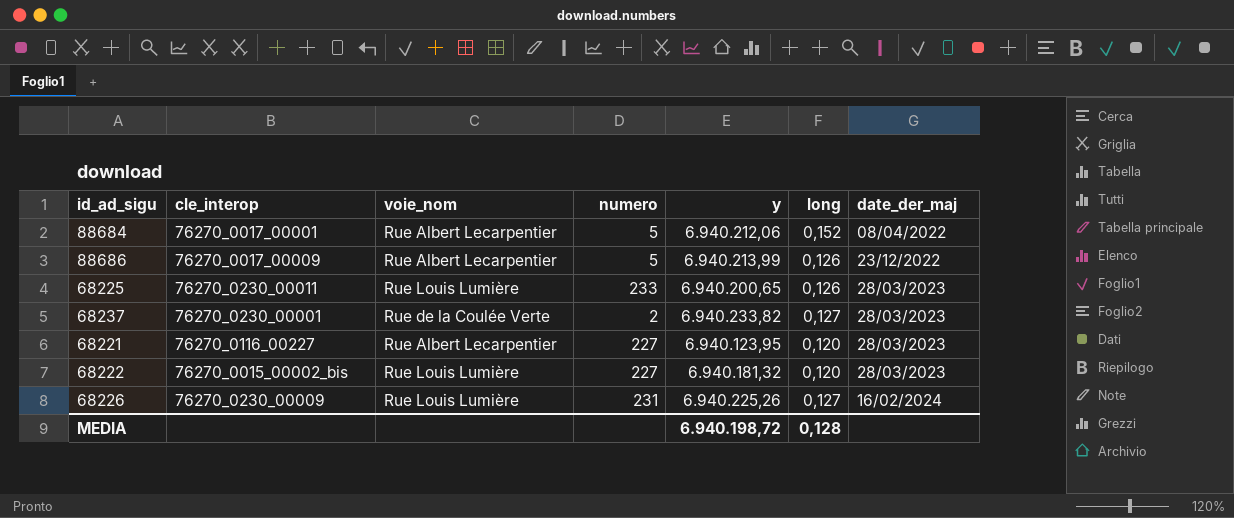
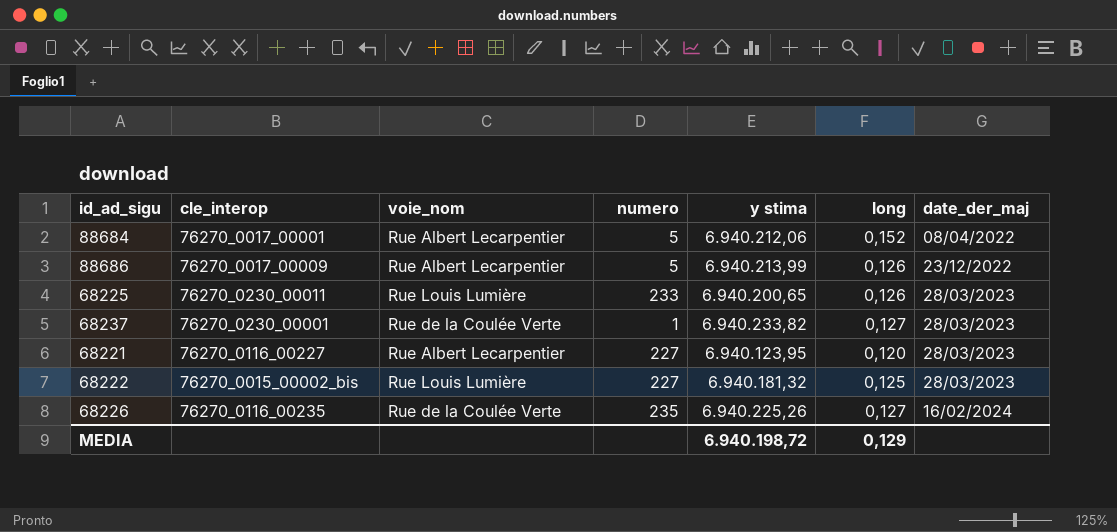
column name: y -> y stima
68237 | numero: 2 -> 1
68222 | long: 0,120 -> 0,125
68226 | cle_interop: 76270_0230_00009 -> 76270_0116_00235
68226 | voie_nom: Rue Louis Lumière -> Rue de la Coulée Verte
68226 | numero: 231 -> 235
MEDIA | long: 0,128 -> 0,129

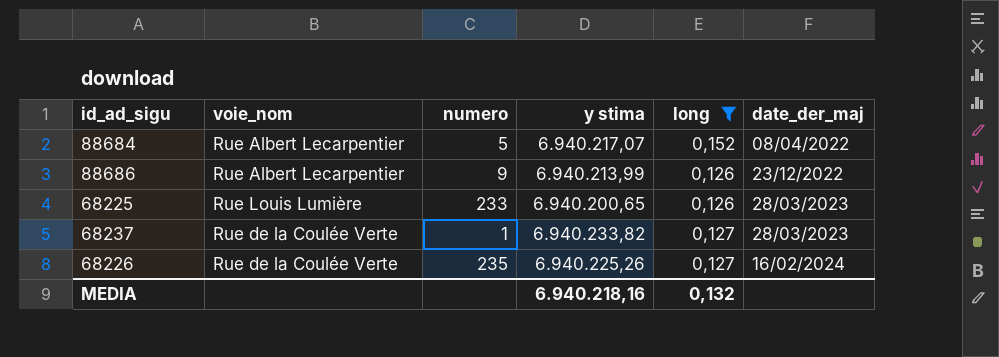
filter: none -> long >= 0,126
column cle_interop | position: 2 -> none
88684 | y stima: 6.940.212,06 -> 6.940.217,07
88686 | numero: 5 -> 9
MEDIA | y stima: 6.940.198,72 -> 6.940.218,16
MEDIA | long: 0,129 -> 0,132

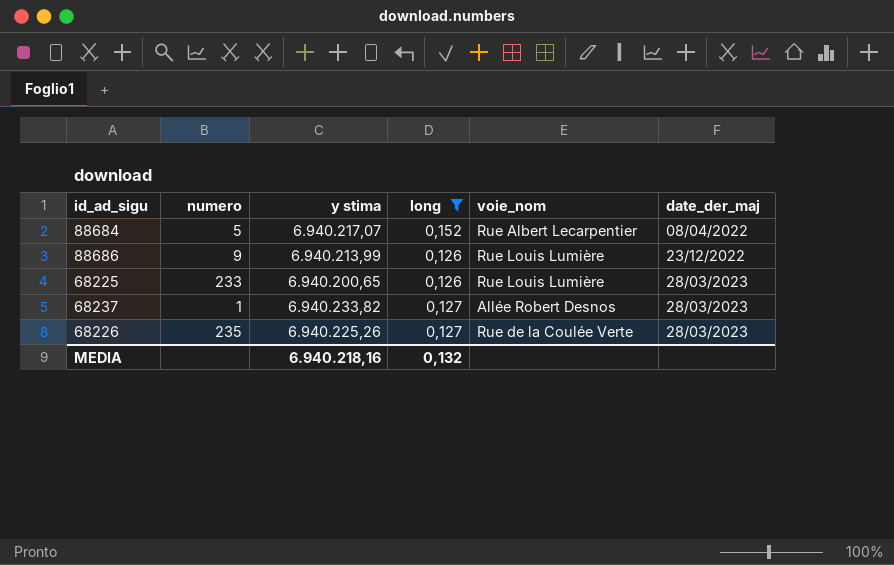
column voie_nom | position: 2 -> 5
88686 | voie_nom: Rue Albert Lecarpentier -> Rue Louis Lumière
68237 | voie_nom: Rue de la Coulée Verte -> Allée Robert Desnos
68226 | date_der_maj: 16/02/2024 -> 28/03/2023

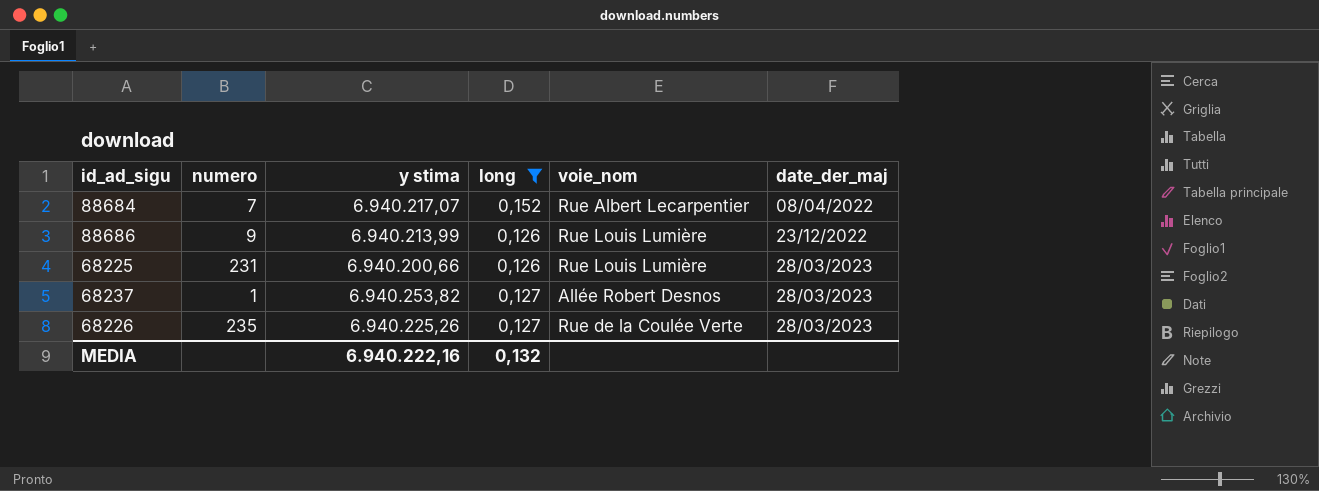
88684 | numero: 5 -> 7
68225 | numero: 233 -> 231
68225 | y stima: 6.940.200,65 -> 6.940.200,66
68237 | y stima: 6.940.233,82 -> 6.940.253,82
MEDIA | y stima: 6.940.218,16 -> 6.940.222,16

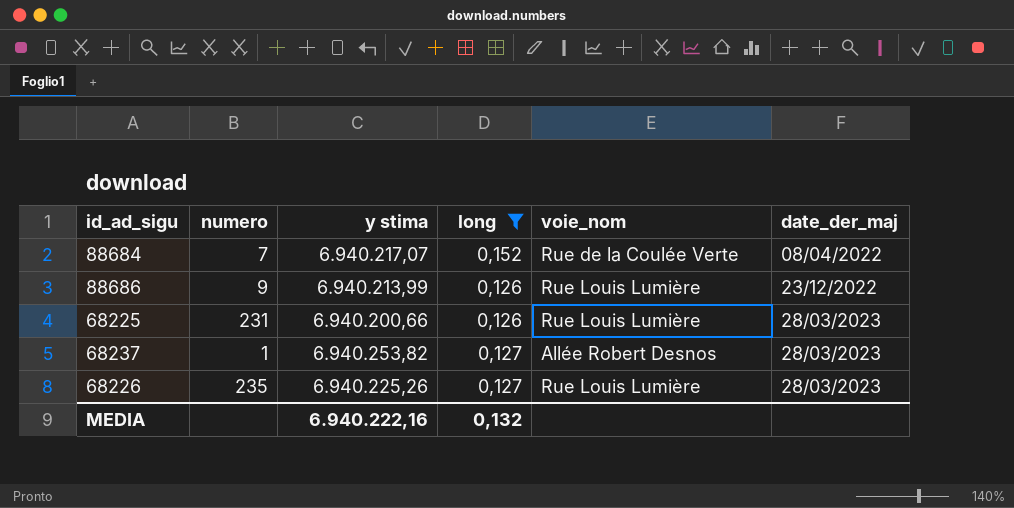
88684 | voie_nom: Rue Albert Lecarpentier -> Rue de la Coulée Verte
68226 | voie_nom: Rue de la Coulée Verte -> Rue Louis Lumière

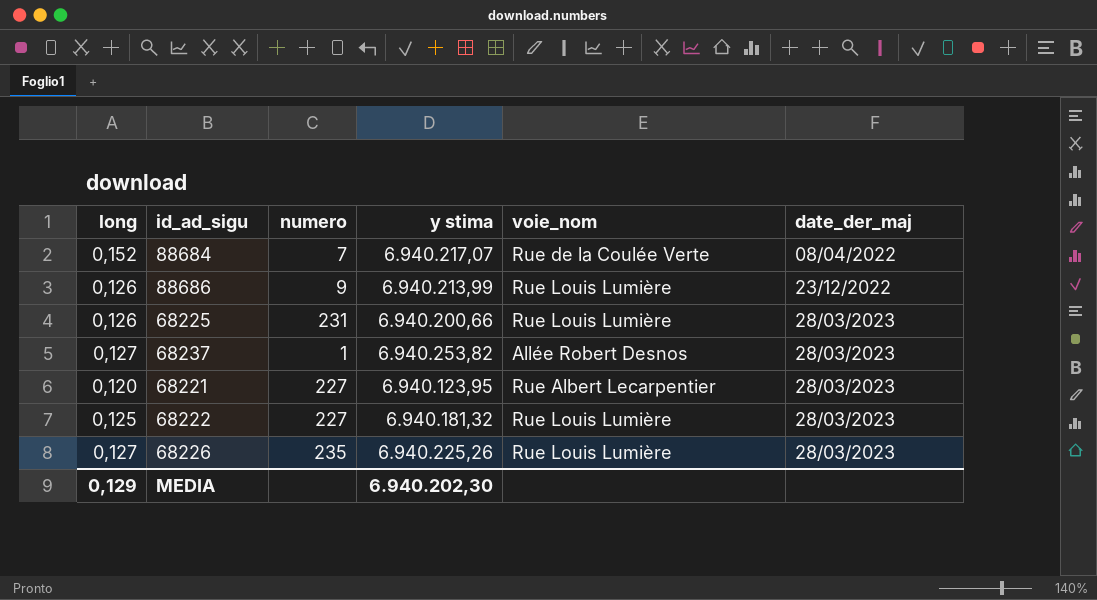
filter: long >= 0,126 -> none
column long | position: 4 -> 1
MEDIA | long: 0,132 -> 0,129
MEDIA | y stima: 6.940.222,16 -> 6.940.202,30

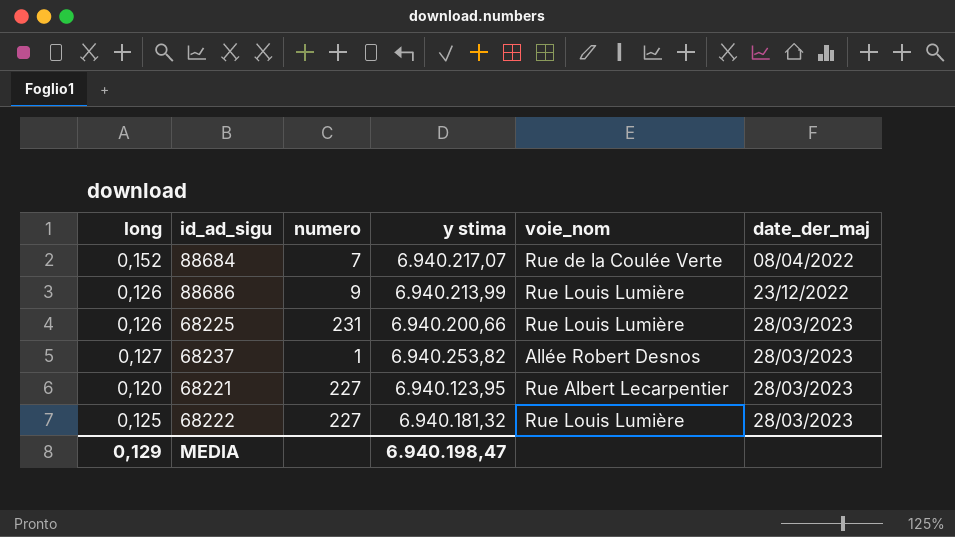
row 68226: 0,127 | 235 | 6.940.225,26 | Rue Louis Lumière | 28/03/2023 -> none
MEDIA | y stima: 6.940.202,30 -> 6.940.198,47

